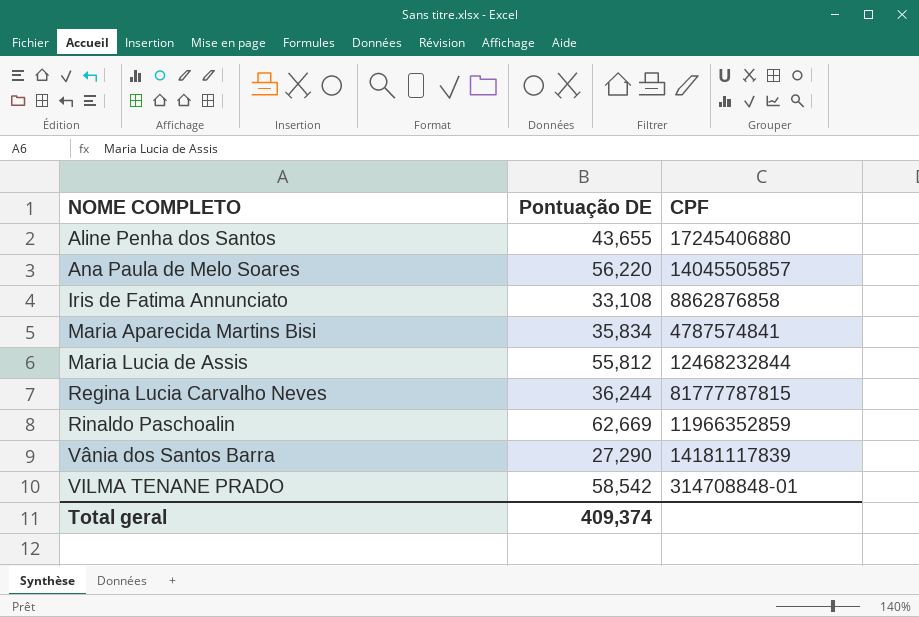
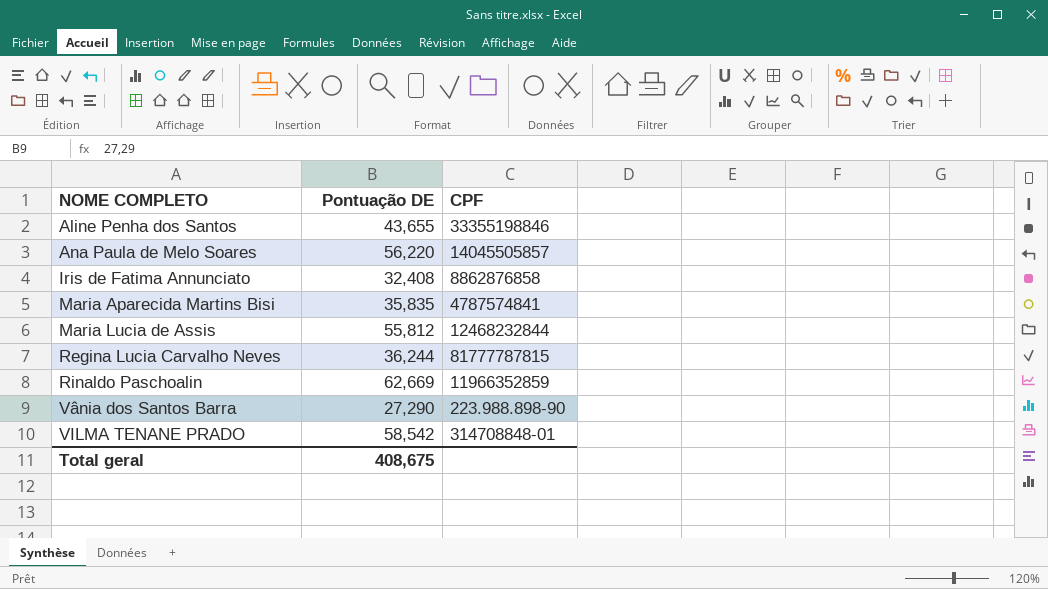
Aline Penha dos Santos | CPF: 17245406880 -> 33355198846
Iris de Fatima Annunciato | Pontuação DE: 33,108 -> 32,408
Maria Aparecida Martins Bisi | Pontuação DE: 35,834 -> 35,835
Vânia dos Santos Barra | CPF: 14181117839 -> 223.988.898-90
Total geral | Pontuação DE: 409,374 -> 408,675

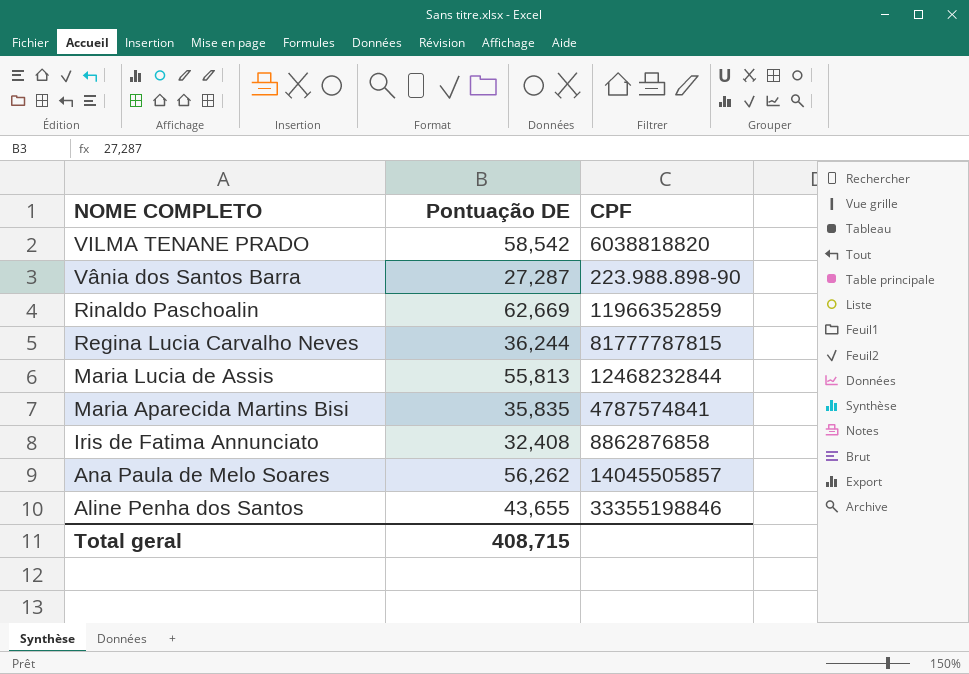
row order: NOME COMPLETO ascending -> NOME COMPLETO descending
VILMA TENANE PRADO | CPF: 314708848-01 -> 6038818820
Vânia dos Santos Barra | Pontuação DE: 27,290 -> 27,287
Maria Lucia de Assis | Pontuação DE: 55,812 -> 55,813
Ana Paula de Melo Soares | Pontuação DE: 56,220 -> 56,262
Total geral | Pontuação DE: 408,675 -> 408,715

